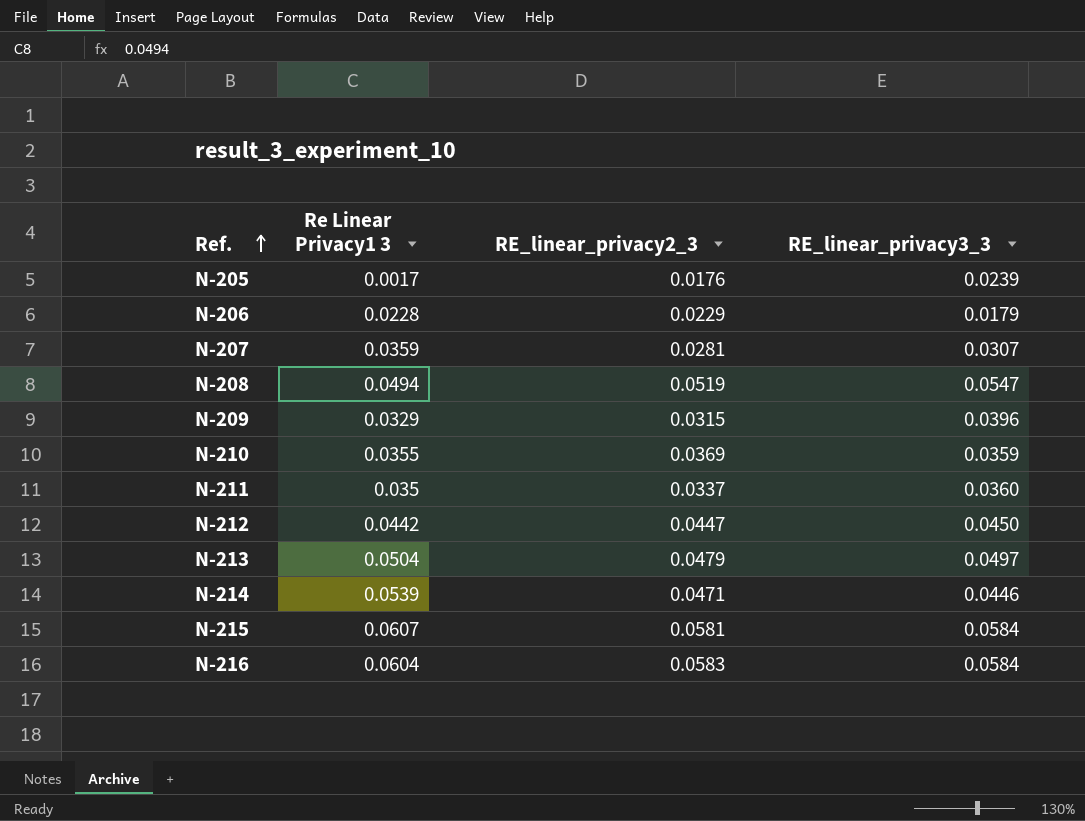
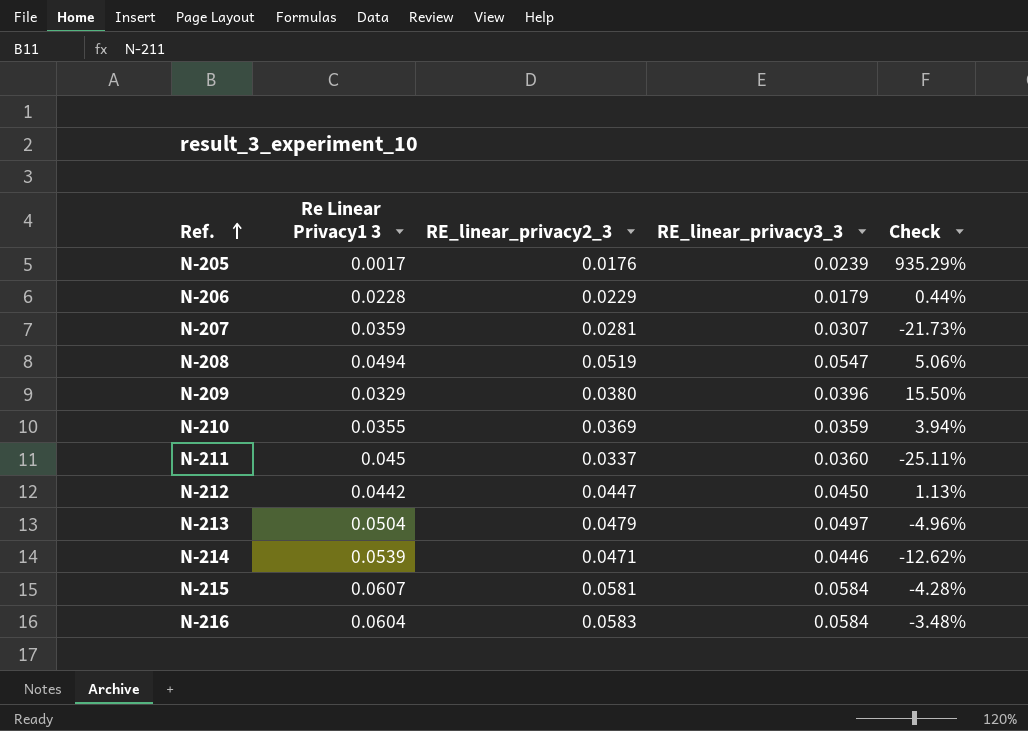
column Check | formula: none -> ([RE_linear_privacy2_3] - [Re Linear Privacy1 3]) / [Re Linear Privacy1 3]
N-209 | RE_linear_privacy2_3: 0.0315 -> 0.0380
N-211 | Re Linear Privacy1 3: 0.035 -> 0.045

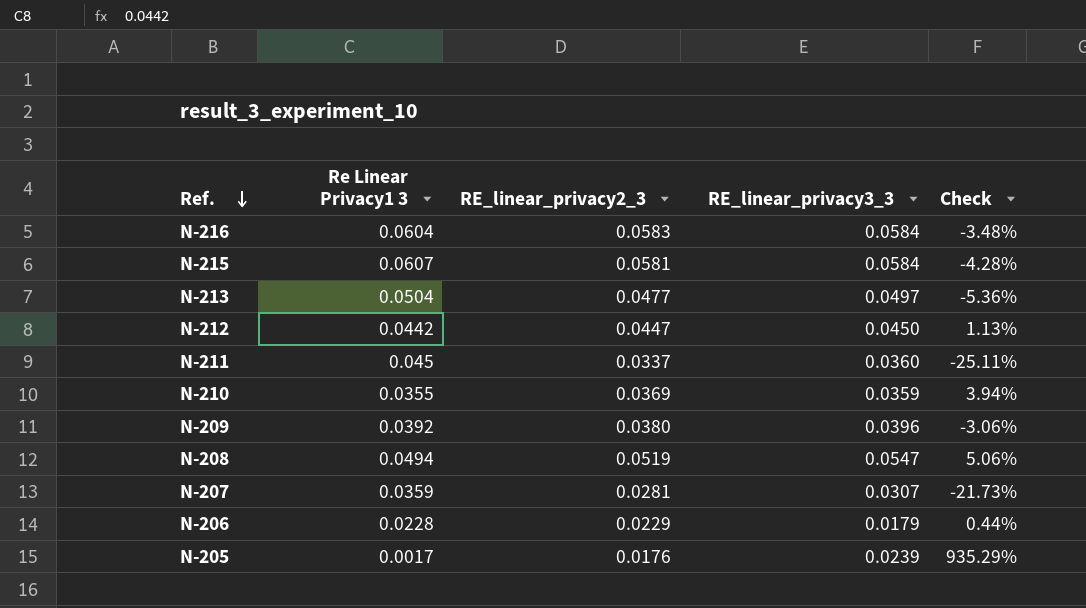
row order: Ref. ascending -> Ref. descending
row N-214: 0.0539 | 0.0471 | 0.0446 | -12.62% -> none
N-213 | RE_linear_privacy2_3: 0.0479 -> 0.0477
N-213 | Check: -4.96% -> -5.36%
N-209 | Re Linear Privacy1 3: 0.0329 -> 0.0392
N-209 | Check: 15.50% -> -3.06%

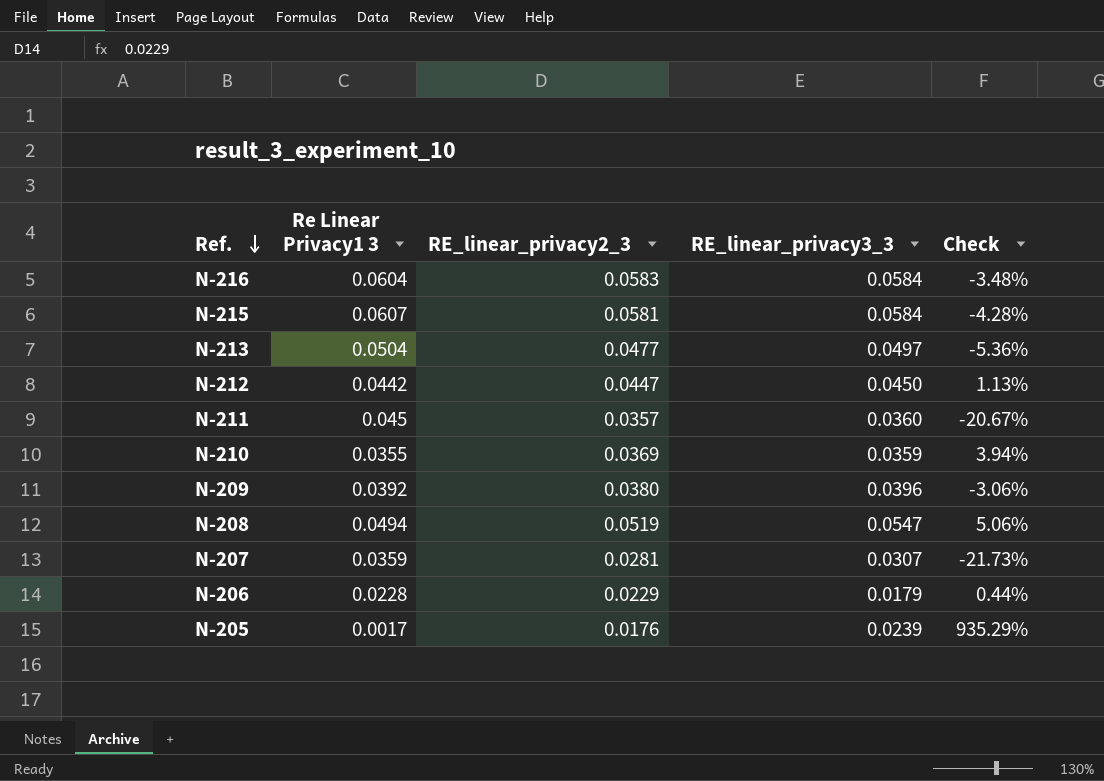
N-211 | RE_linear_privacy2_3: 0.0337 -> 0.0357
N-211 | Check: -25.11% -> -20.67%

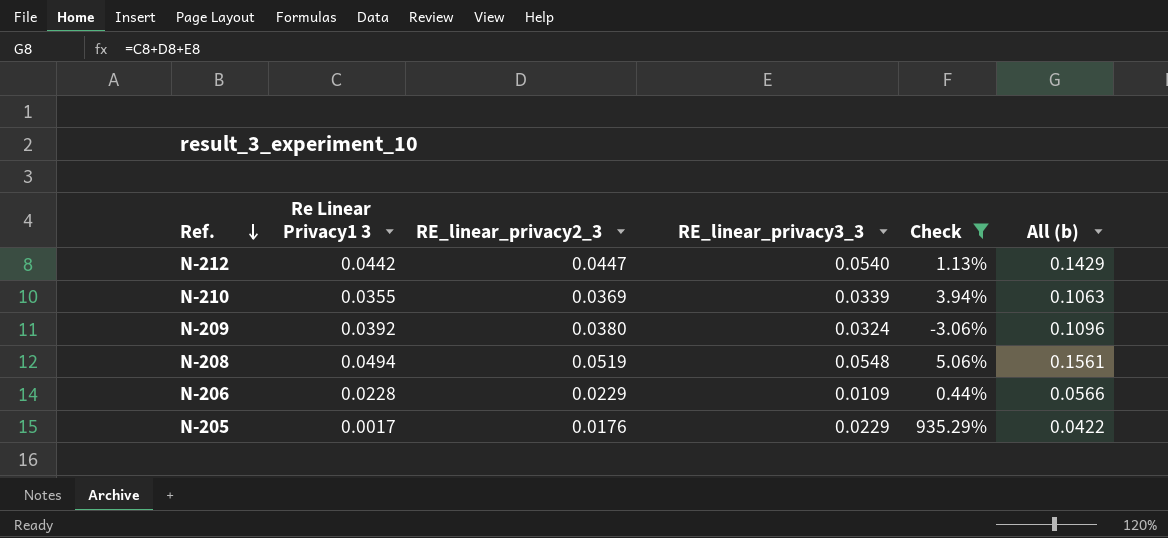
filter: none -> Check >= -3.06%
column All (b) | formula: none -> [Re Linear Privacy1 3] + [RE_linear_privacy2_3] + [RE_linear_privacy3_3]
N-212 | RE_linear_privacy3_3: 0.0450 -> 0.0540
N-210 | RE_linear_privacy3_3: 0.0359 -> 0.0339
N-209 | RE_linear_privacy3_3: 0.0396 -> 0.0324
N-208 | RE_linear_privacy3_3: 0.0547 -> 0.0548
N-206 | RE_linear_privacy3_3: 0.0179 -> 0.0109
N-205 | RE_linear_privacy3_3: 0.0239 -> 0.0229

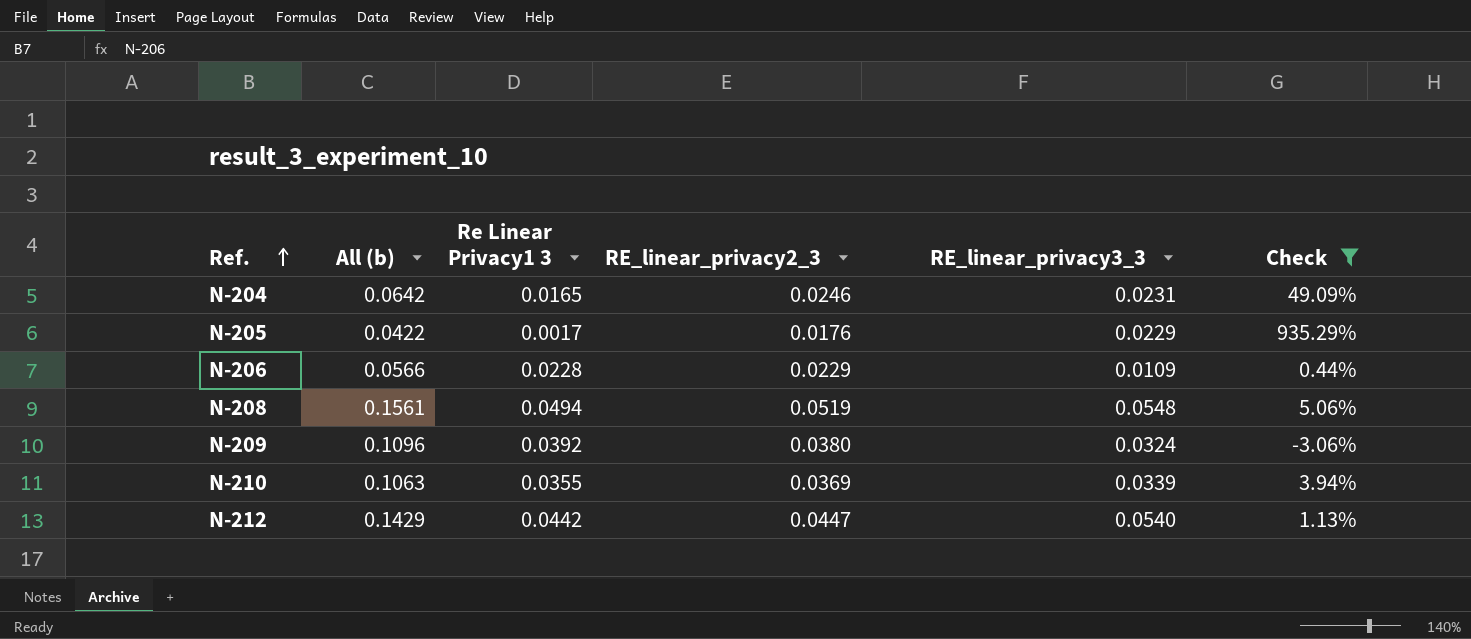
row order: Ref. descending -> Ref. ascending
column All (b) | position: 6 -> 2
row N-204: none -> 0.0642 | 0.0165 | 0.0246 | 0.0231 | 49.09%

